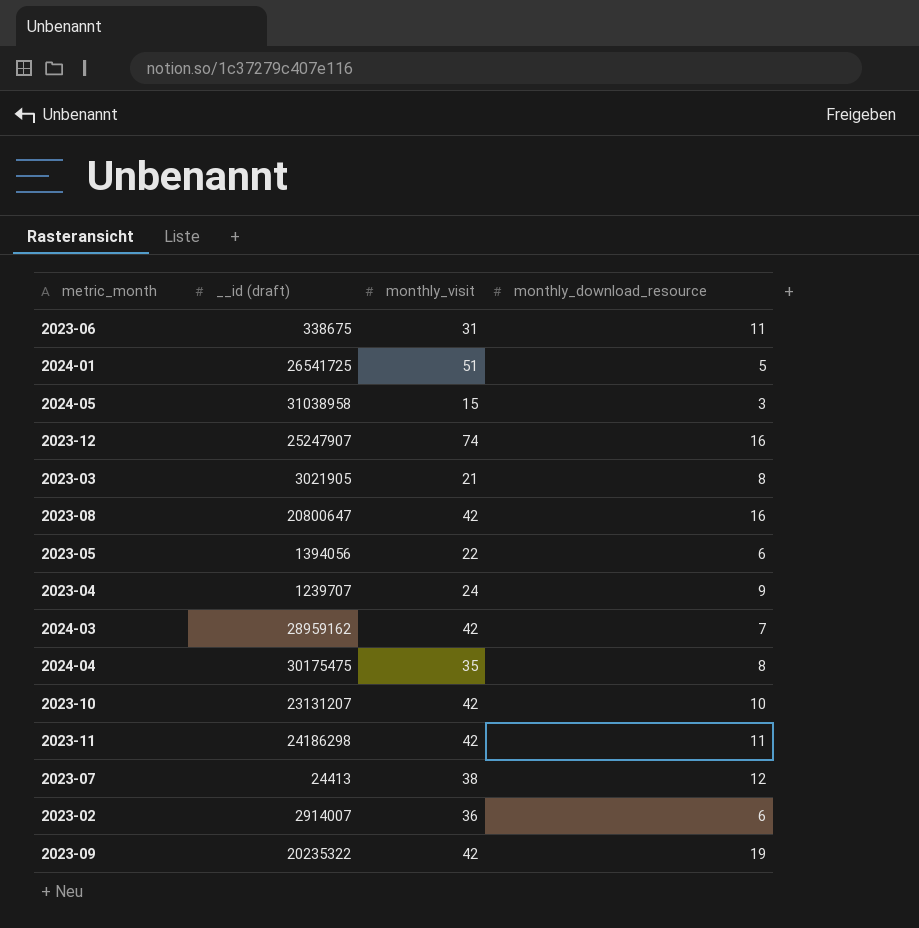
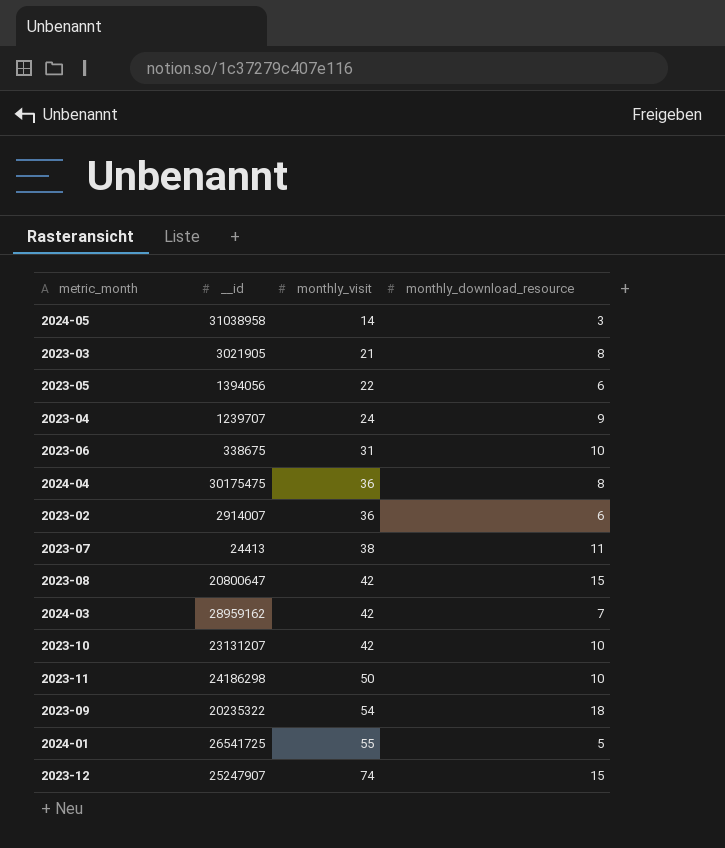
row order: none -> monthly_visit ascending
column name: __id (draft) -> __id
2024-05 | monthly_visit: 15 -> 14
2023-06 | monthly_download_resource: 11 -> 10
2024-04 | monthly_visit: 35 -> 36
2023-07 | monthly_download_resource: 12 -> 11
2023-08 | monthly_download_resource: 16 -> 15
2023-11 | monthly_visit: 42 -> 50
2023-11 | monthly_download_resource: 11 -> 10
2023-09 | monthly_visit: 42 -> 54
2023-09 | monthly_download_resource: 19 -> 18
2024-01 | monthly_visit: 51 -> 55
2023-12 | monthly_download_resource: 16 -> 15

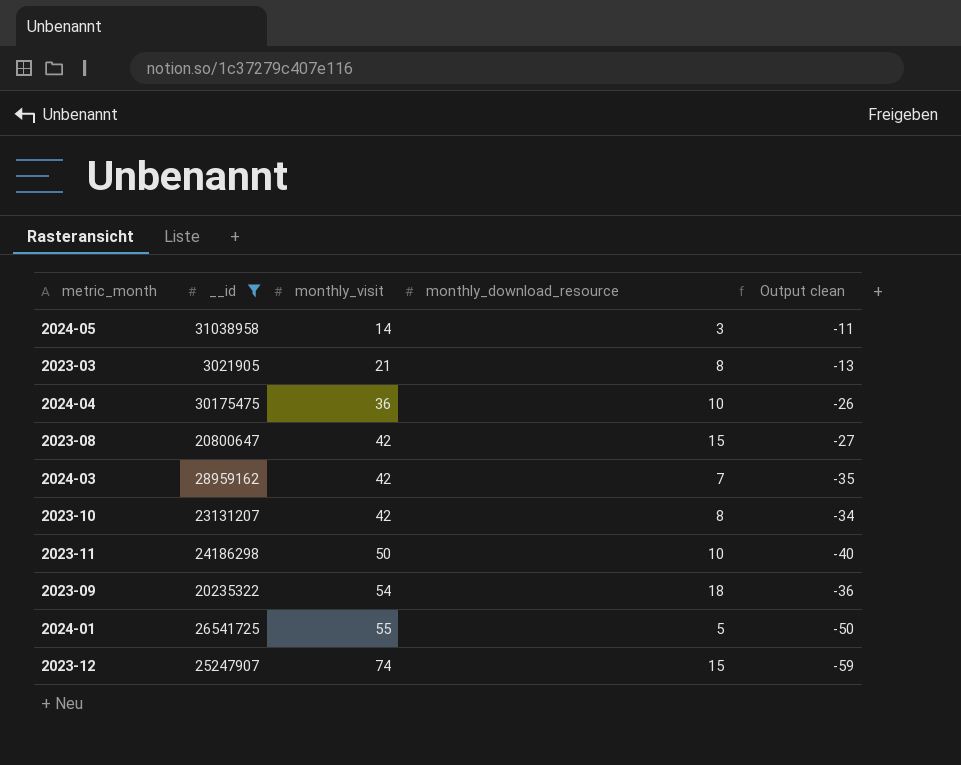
filter: none -> __id >= 3021905
column Output clean | formula: none -> [monthly_download_resource] - [monthly_visit]
2024-04 | monthly_download_resource: 8 -> 10
2023-10 | monthly_download_resource: 10 -> 8

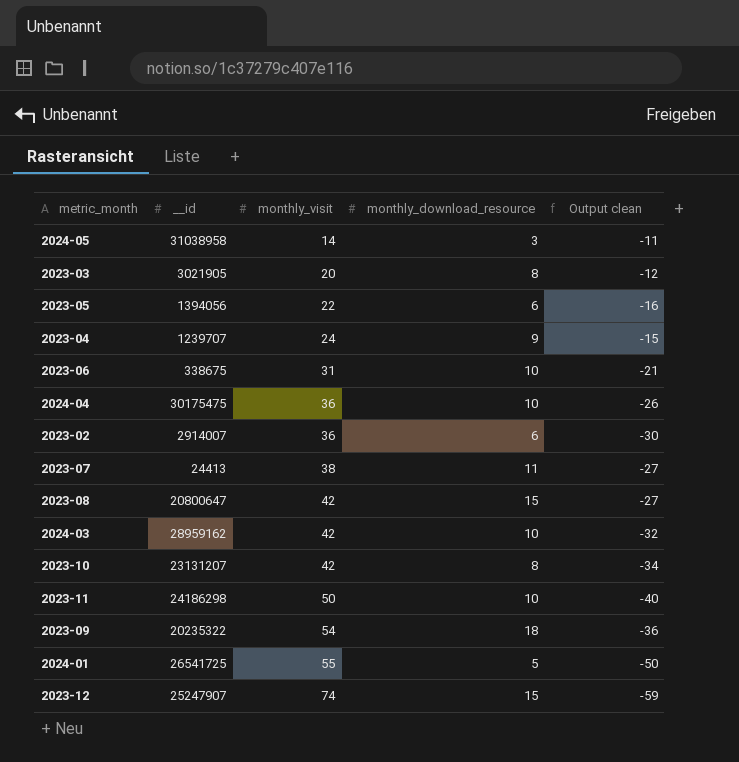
filter: __id >= 3021905 -> none
2023-03 | monthly_visit: 21 -> 20
2023-03 | Output clean: -13 -> -12
2024-03 | monthly_download_resource: 7 -> 10
2024-03 | Output clean: -35 -> -32

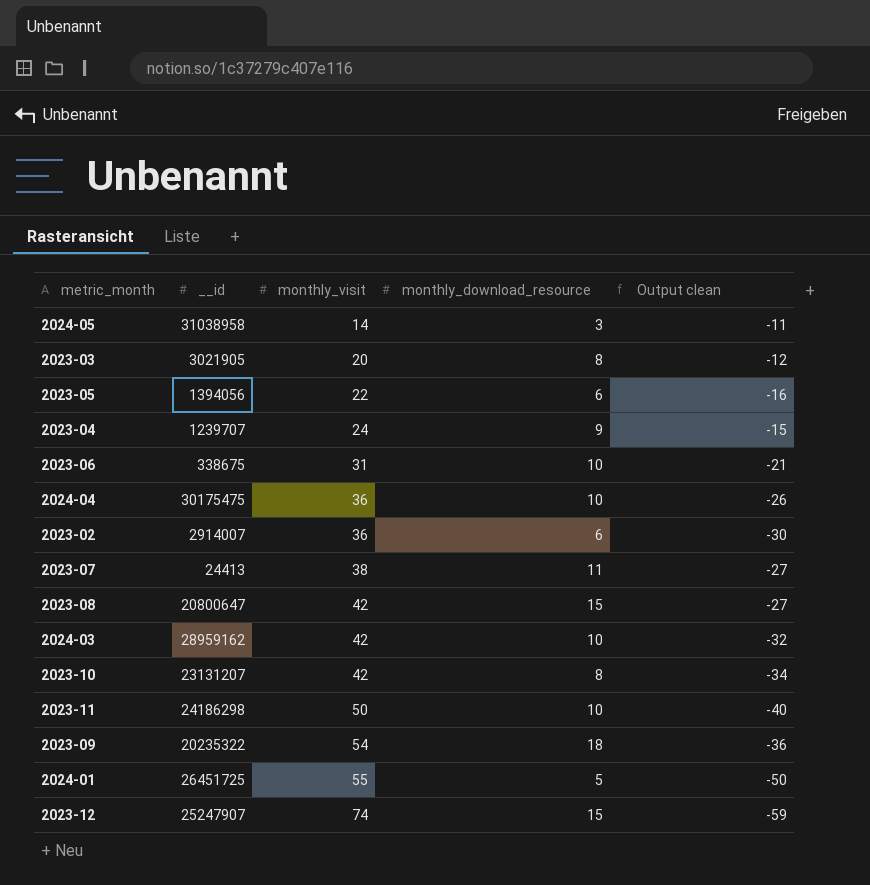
2024-01 | __id: 26541725 -> 26451725

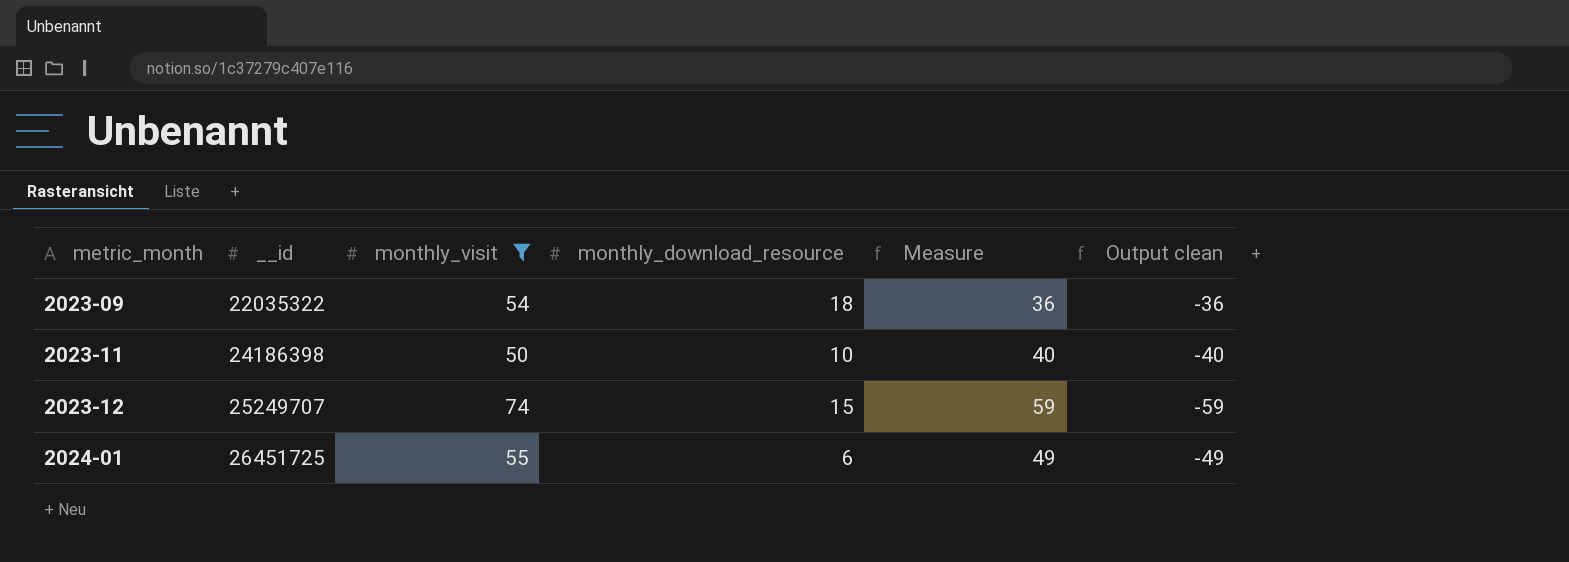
filter: none -> monthly_visit >= 50
row order: monthly_visit ascending -> metric_month ascending
column Measure | formula: none -> [monthly_visit] - [monthly_download_resource]
2023-09 | __id: 20235322 -> 22035322
2023-11 | __id: 24186298 -> 24186398
2023-12 | __id: 25247907 -> 25249707
2024-01 | monthly_download_resource: 5 -> 6
2024-01 | Output clean: -50 -> -49

